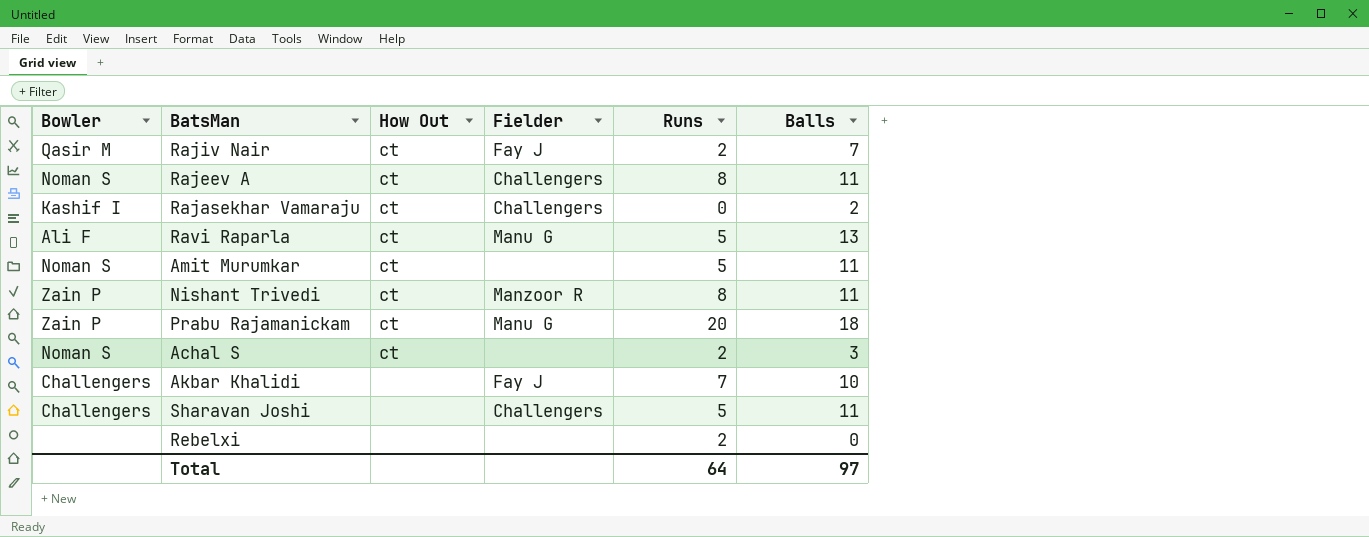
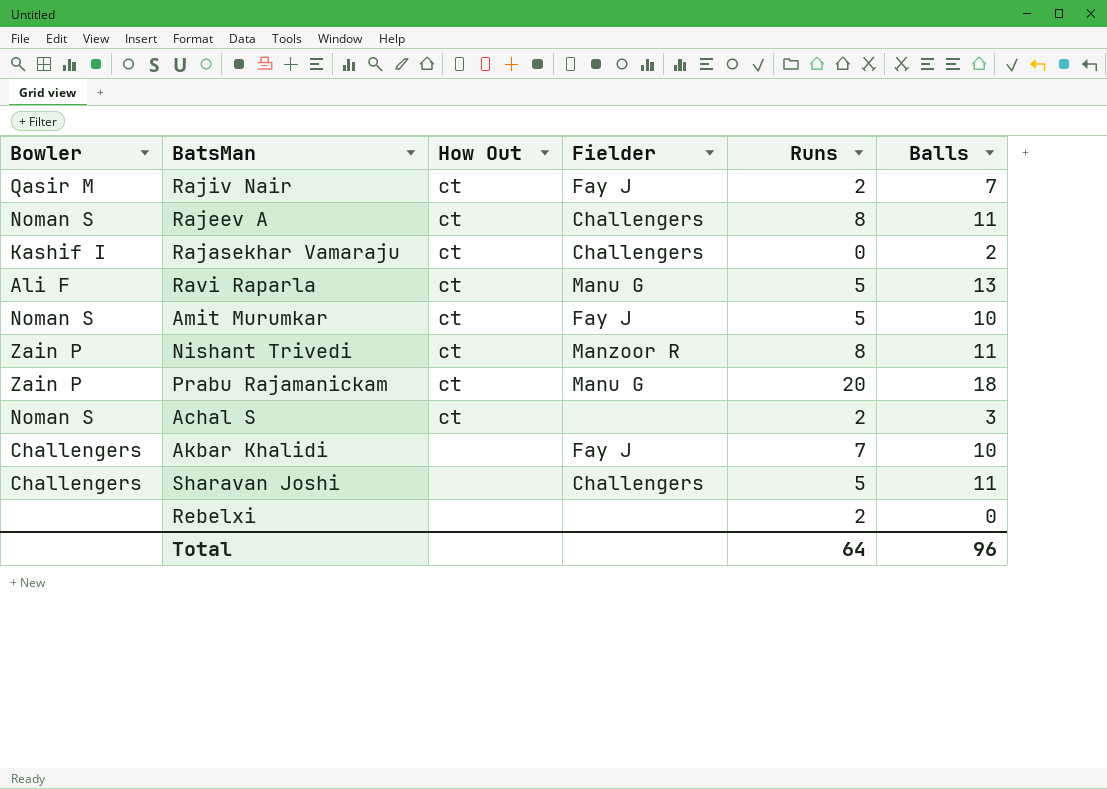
Amit Murumkar | Fielder: none -> Fay J
Amit Murumkar | Balls: 11 -> 10
Total | Balls: 97 -> 96

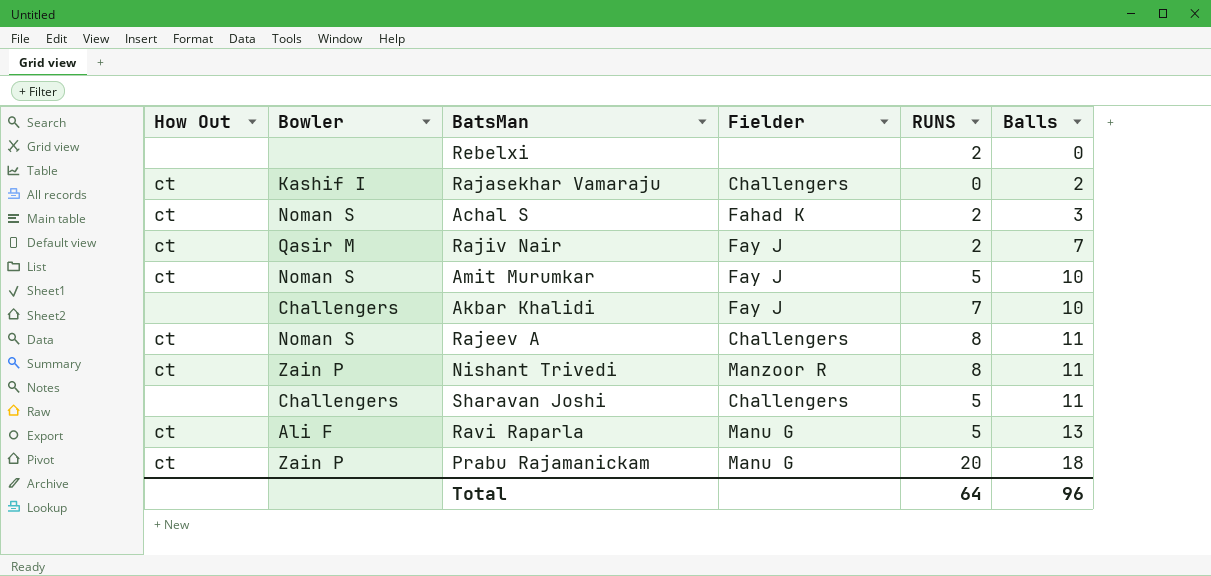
row order: none -> Balls ascending
column How Out | position: 3 -> 1
column name: Runs -> RUNS
Achal S | Fielder: none -> Fahad K

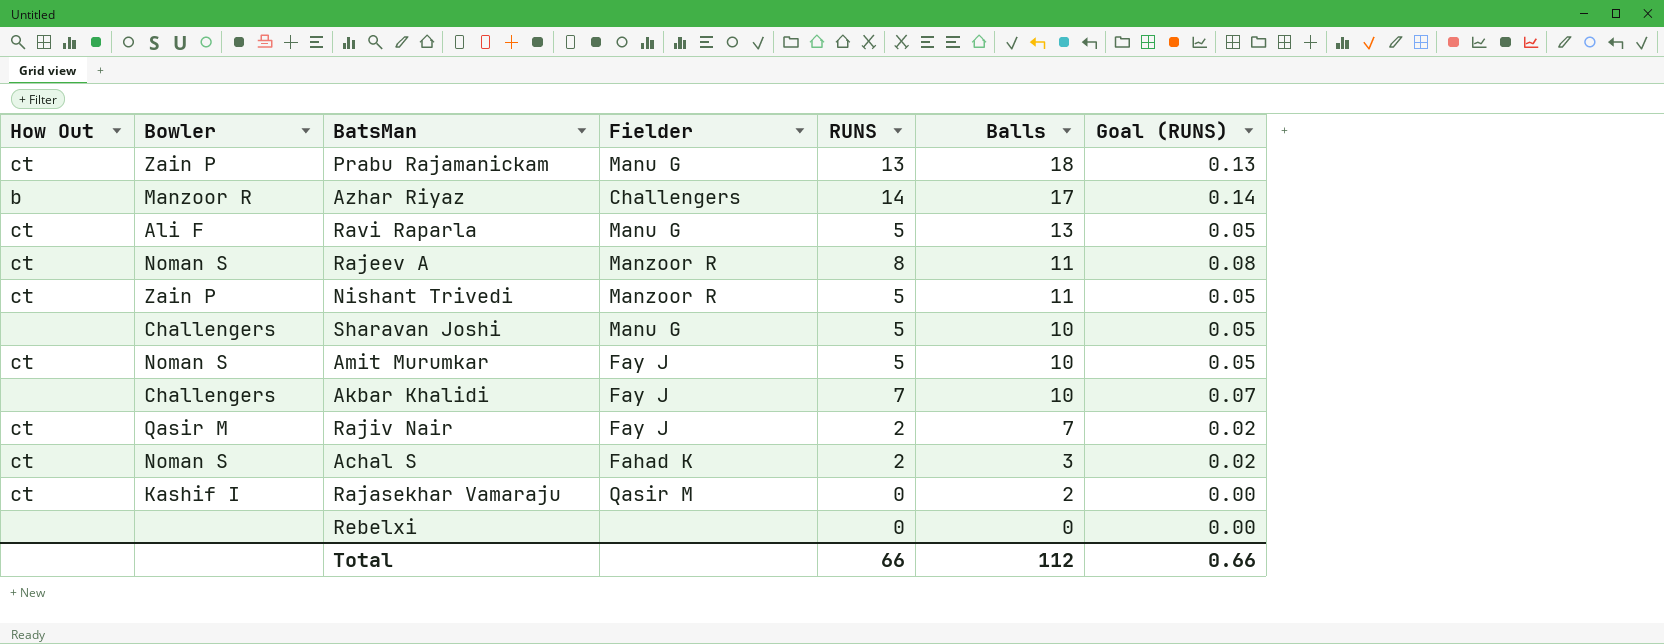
row order: Balls ascending -> Balls descending
column Goal (RUNS) | formula: none -> [RUNS] * 0.01
Prabu Rajamanickam | RUNS: 20 -> 13
row Azhar Riyaz: none -> b | Manzoor R | Challengers | 14 | 17 | 0.14
Rajeev A | Fielder: Challengers -> Manzoor R
Nishant Trivedi | RUNS: 8 -> 5
Sharavan Joshi | Fielder: Challengers -> Manu G
Sharavan Joshi | Balls: 11 -> 10
Rajasekhar Vamaraju | Fielder: Challengers -> Qasir M
Rebelxi | RUNS: 2 -> 0
Total | RUNS: 64 -> 66
Total | Balls: 96 -> 112

